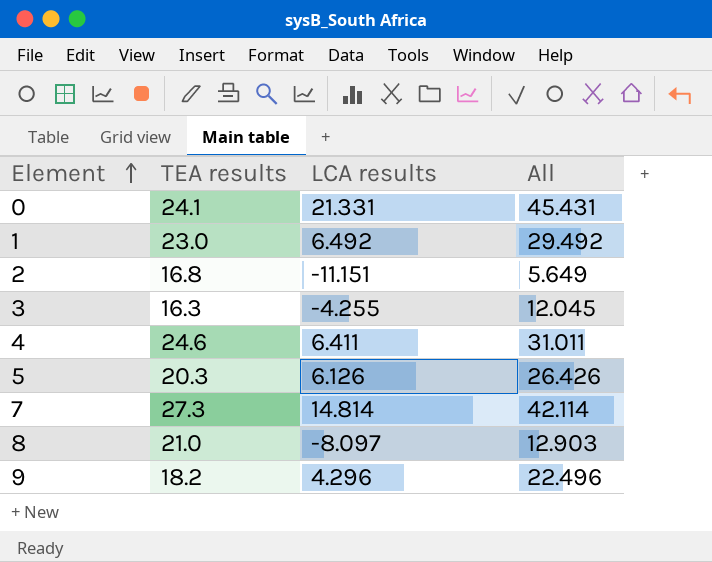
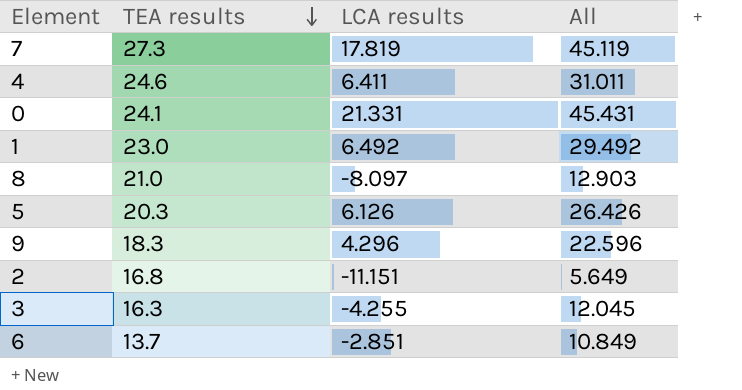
row order: Element ascending -> TEA results descending
7 | LCA results: 14.814 -> 17.819
7 | All: 42.114 -> 45.119
9 | TEA results: 18.2 -> 18.3
9 | All: 22.496 -> 22.596
row 6: none -> 13.7 | -2.851 | 10.849

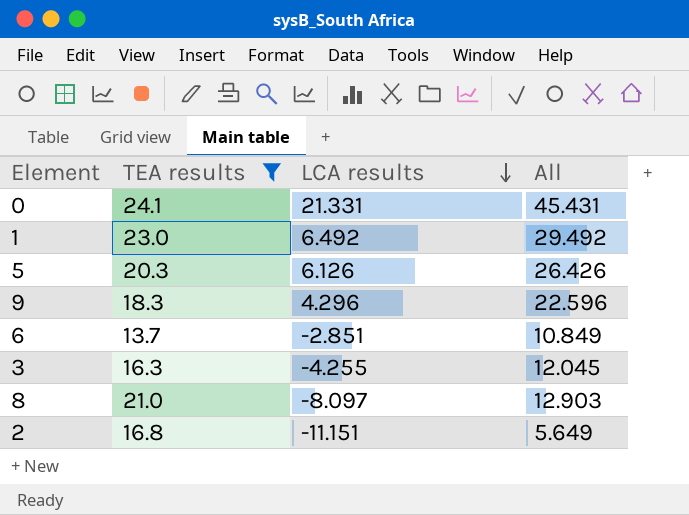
filter: none -> TEA results <= 24.1
row order: TEA results descending -> LCA results descending

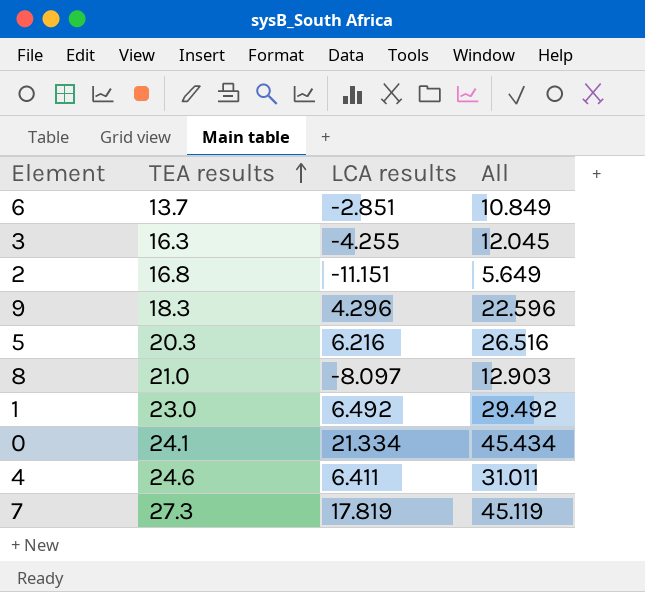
filter: TEA results <= 24.1 -> none
row order: LCA results descending -> TEA results ascending
5 | LCA results: 6.126 -> 6.216
5 | All: 26.426 -> 26.516
0 | LCA results: 21.331 -> 21.334
0 | All: 45.431 -> 45.434

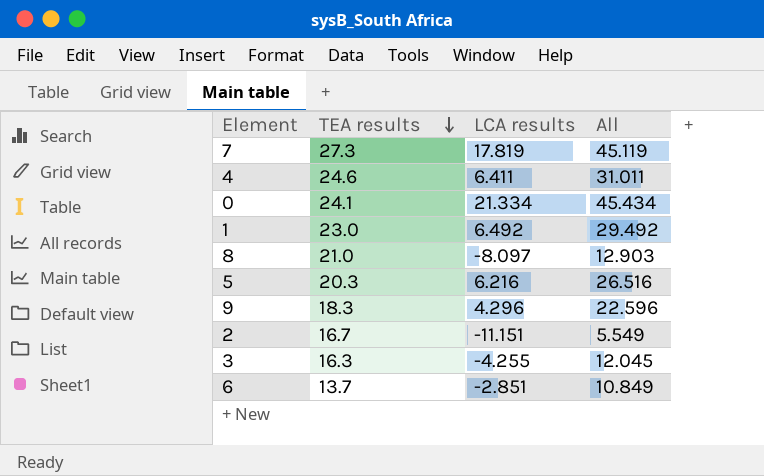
row order: TEA results ascending -> TEA results descending
2 | TEA results: 16.8 -> 16.7
2 | All: 5.649 -> 5.549

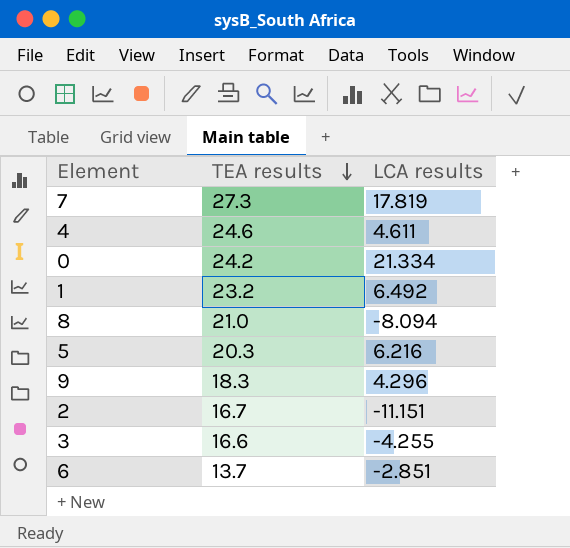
column All | formula: [TEA results] + [LCA results] -> none
4 | LCA results: 6.411 -> 4.611
0 | TEA results: 24.1 -> 24.2
1 | TEA results: 23.0 -> 23.2
8 | LCA results: -8.097 -> -8.094
3 | TEA results: 16.3 -> 16.6

